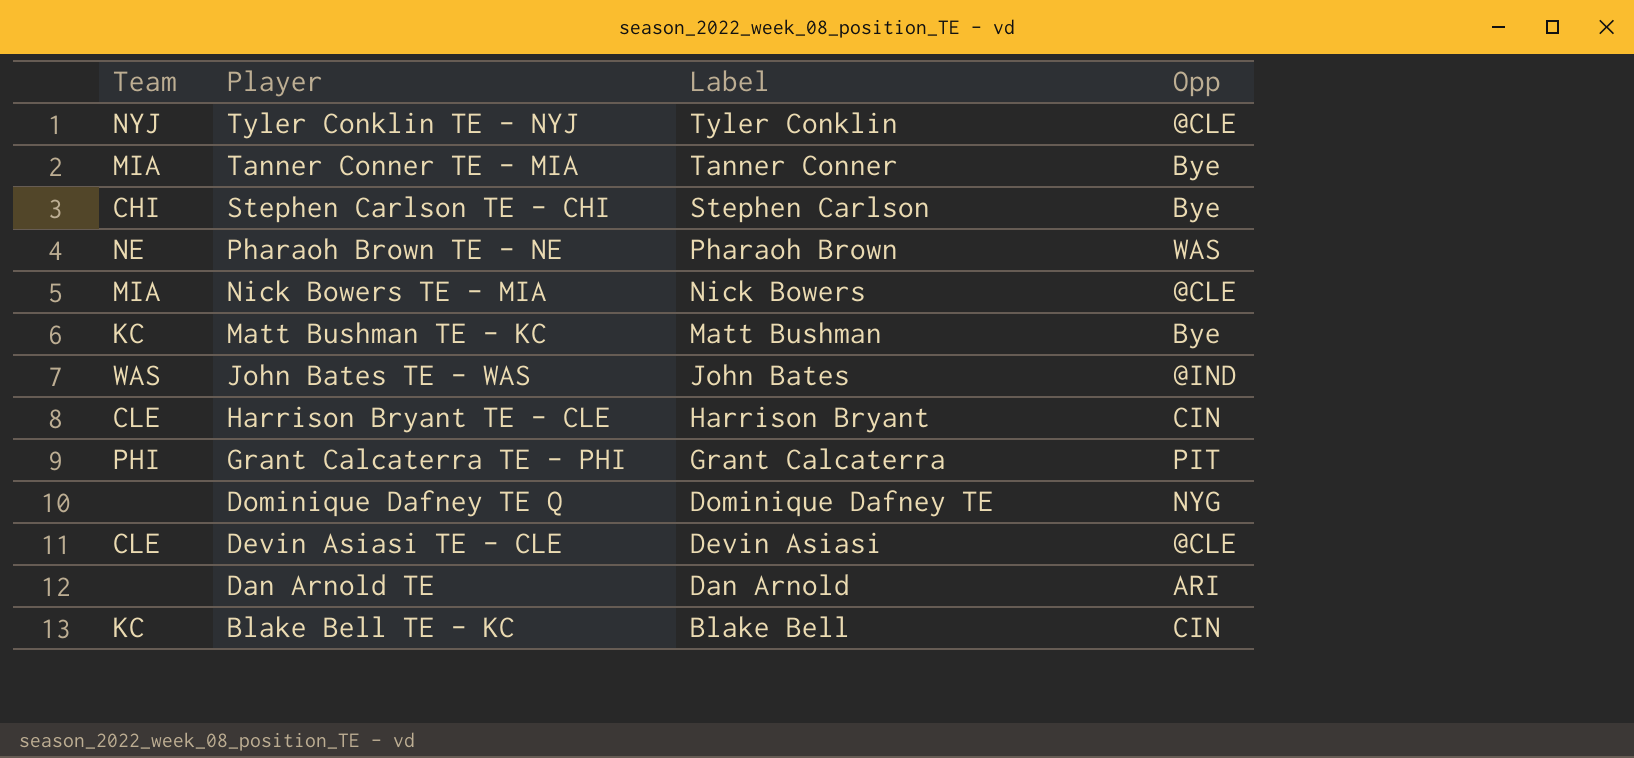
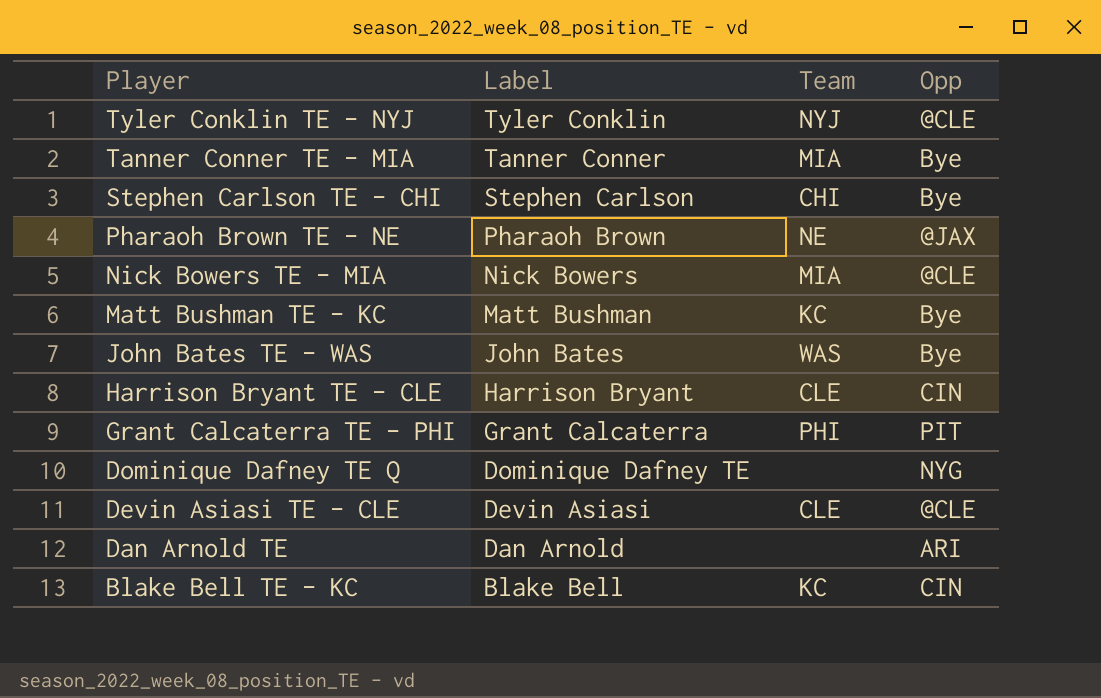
column Team | position: 1 -> 3
Pharaoh Brown TE - NE | Opp: WAS -> @JAX
John Bates TE - WAS | Opp: @IND -> Bye

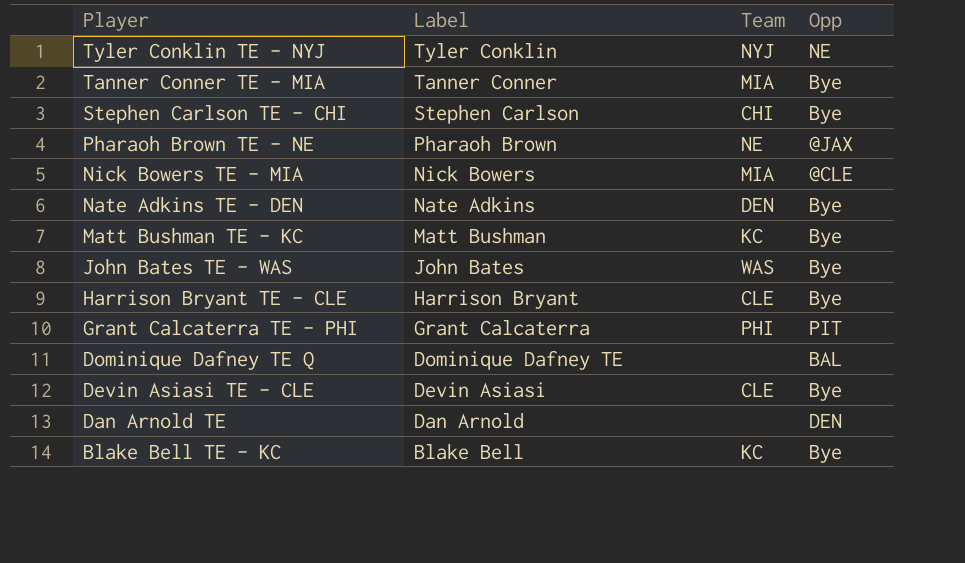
Tyler Conklin TE - NYJ | Opp: @CLE -> NE
row Nate Adkins TE - DEN: none -> Nate Adkins | DEN | Bye
Harrison Bryant TE - CLE | Opp: CIN -> Bye
Dominique Dafney TE Q | Opp: NYG -> BAL
Devin Asiasi TE - CLE | Opp: @CLE -> Bye
Dan Arnold TE | Opp: ARI -> DEN
Blake Bell TE - KC | Opp: CIN -> Bye

